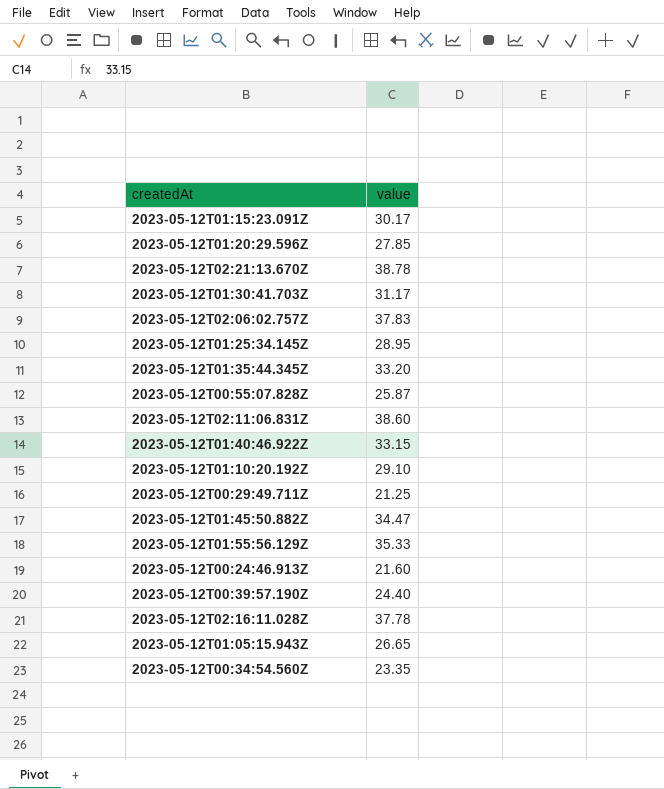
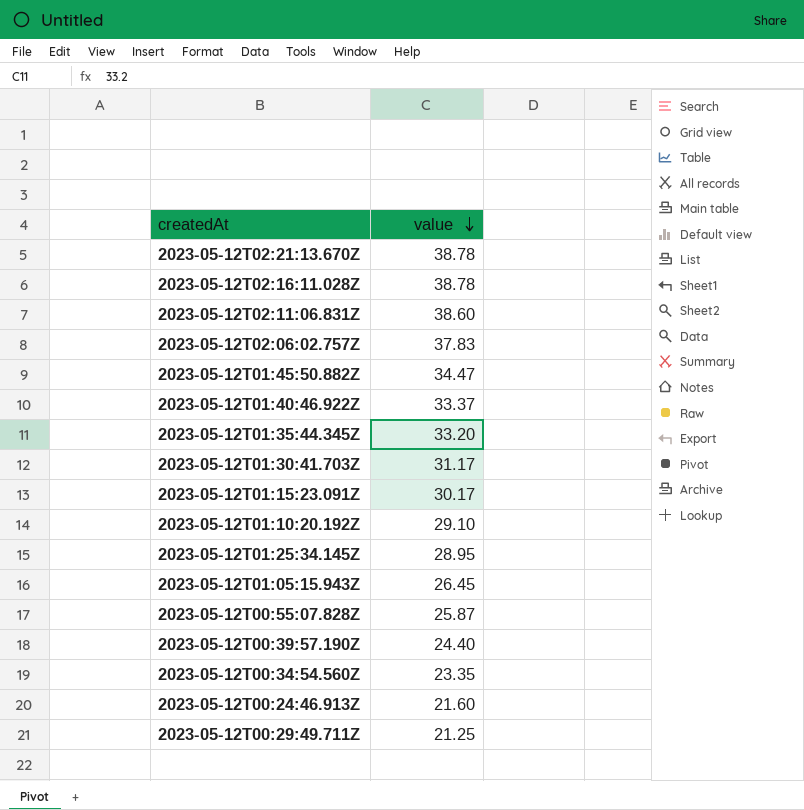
row order: none -> value descending
row 2023-05-12T01:20:29.596Z: 27.85 -> none
row 2023-05-12T01:55:56.129Z: 35.33 -> none
2023-05-12T02:16:11.028Z | value: 37.78 -> 38.78
2023-05-12T01:40:46.922Z | value: 33.15 -> 33.37
2023-05-12T01:05:15.943Z | value: 26.65 -> 26.45

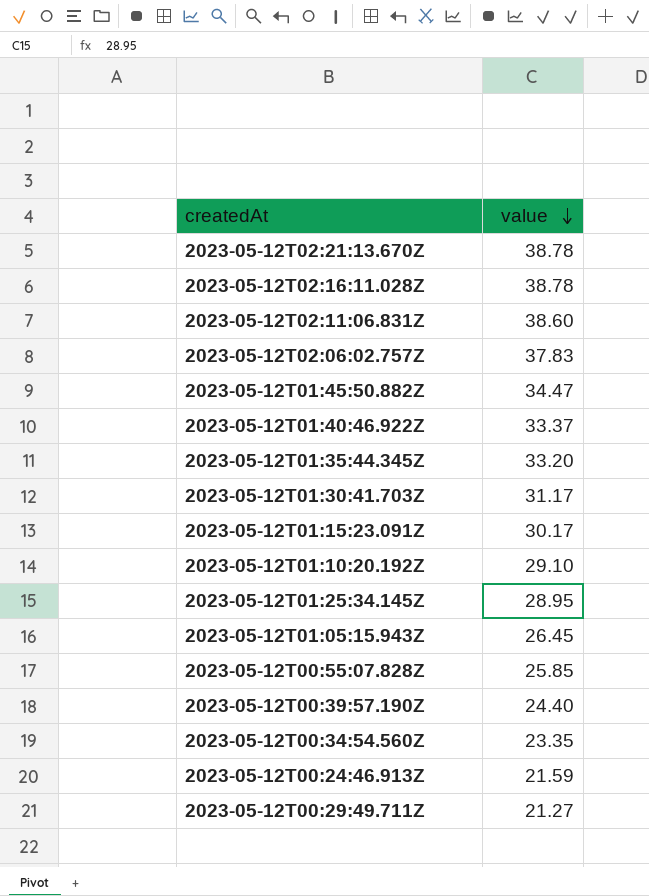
2023-05-12T00:55:07.828Z | value: 25.87 -> 25.85
2023-05-12T00:24:46.913Z | value: 21.60 -> 21.59
2023-05-12T00:29:49.711Z | value: 21.25 -> 21.27

